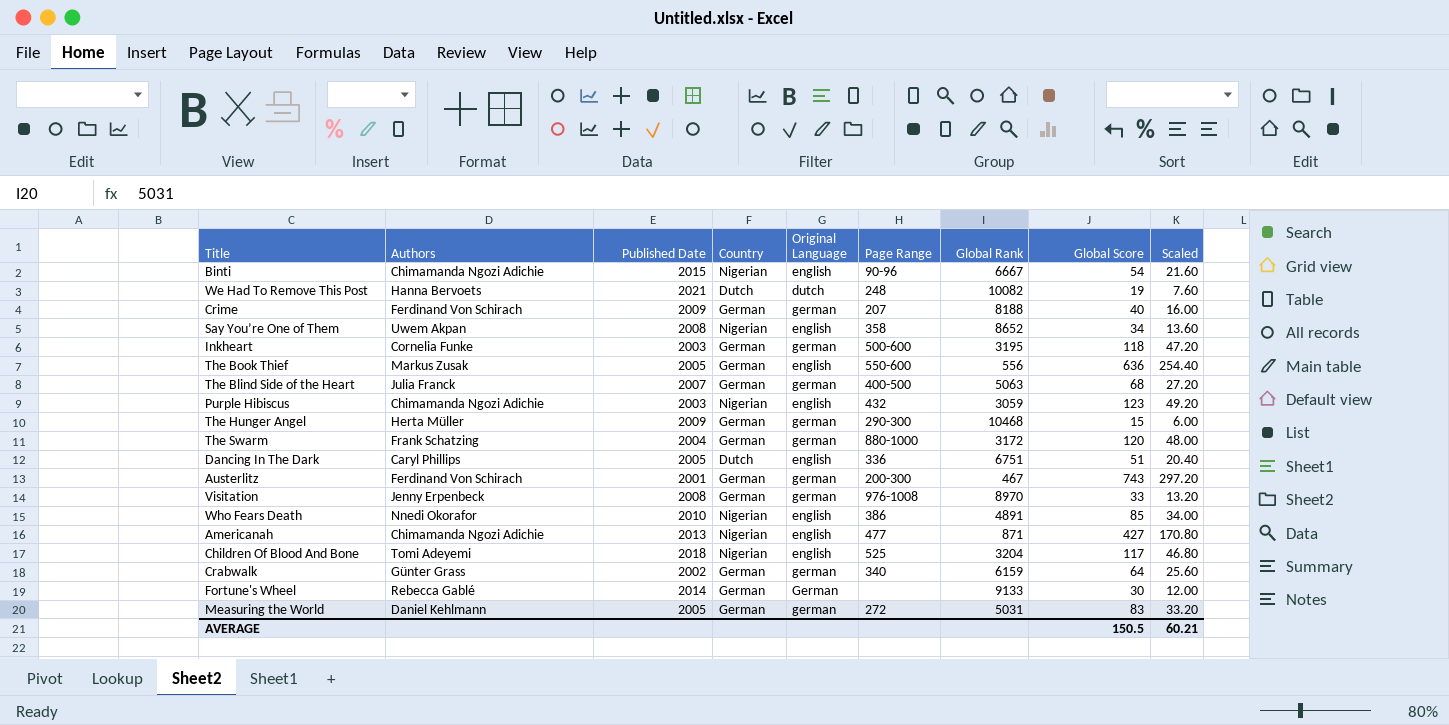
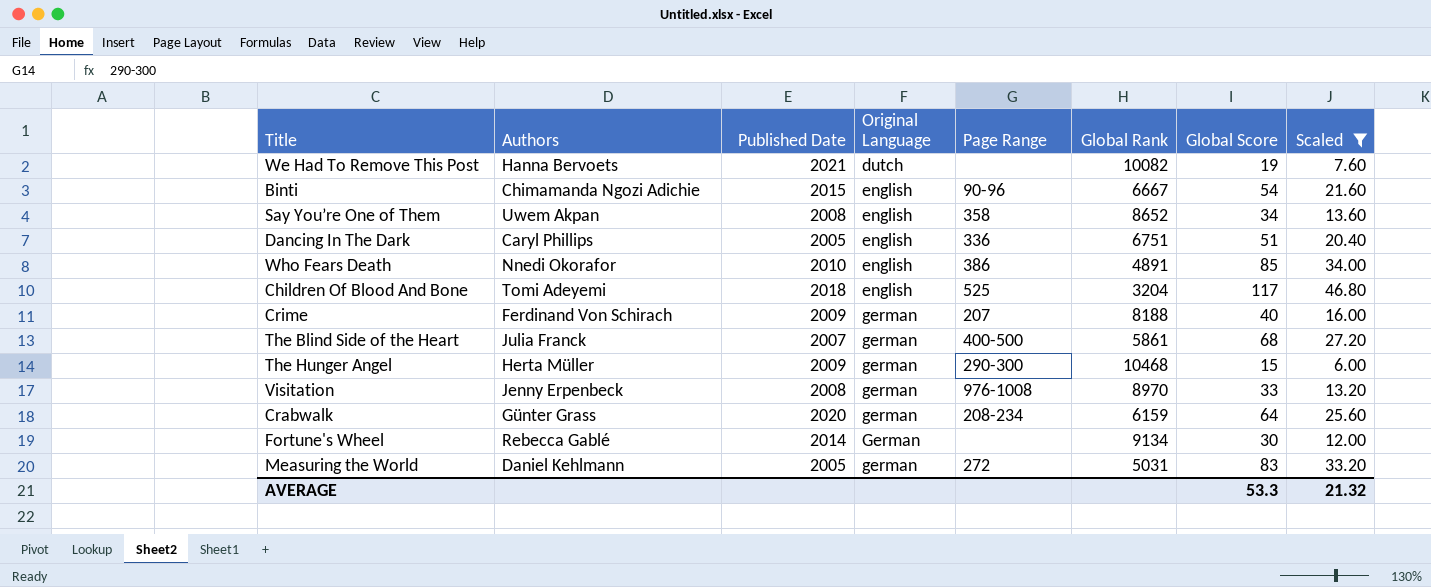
filter: none -> Scaled <= 46.80
row order: none -> Original Language ascending
column Country | position: 4 -> none
We Had To Remove This Post | Page Range: 248 -> none
The Blind Side of the Heart | Global Rank: 5063 -> 5861
Crabwalk | Published Date: 2002 -> 2020
Crabwalk | Page Range: 340 -> 208-234
Fortune's Wheel | Global Rank: 9133 -> 9134
AVERAGE | Global Score: 150.5 -> 53.3
AVERAGE | Scaled: 60.21 -> 21.32

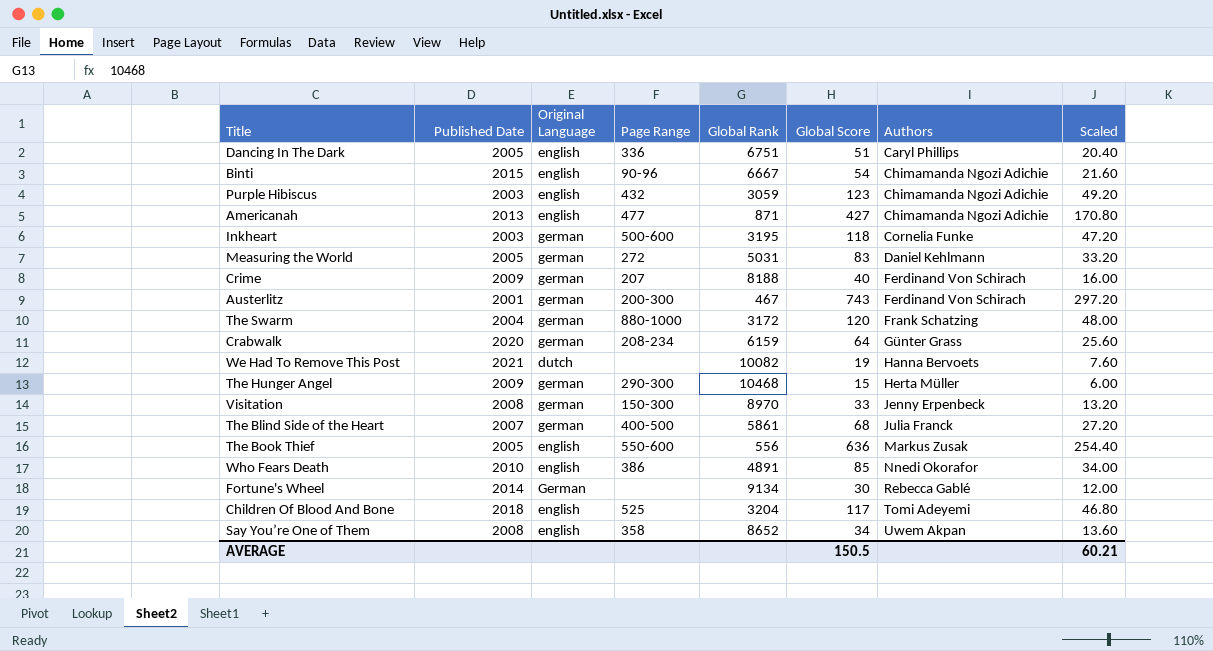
filter: Scaled <= 46.80 -> none
row order: Original Language ascending -> Authors ascending
column Authors | position: 2 -> 7
Visitation | Page Range: 976-1008 -> 150-300
AVERAGE | Global Score: 53.3 -> 150.5
AVERAGE | Scaled: 21.32 -> 60.21

